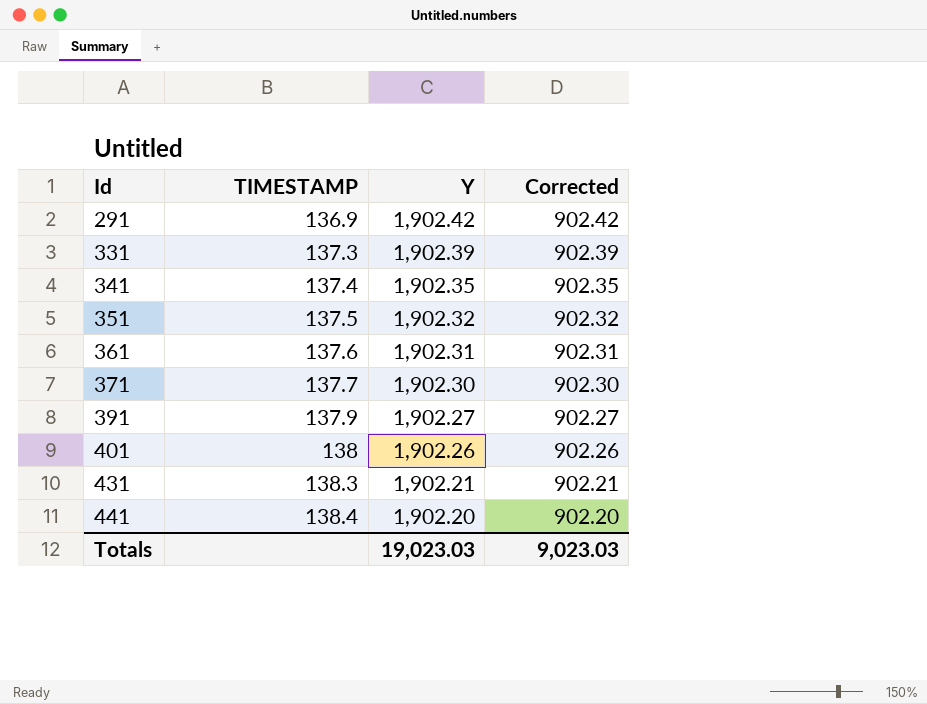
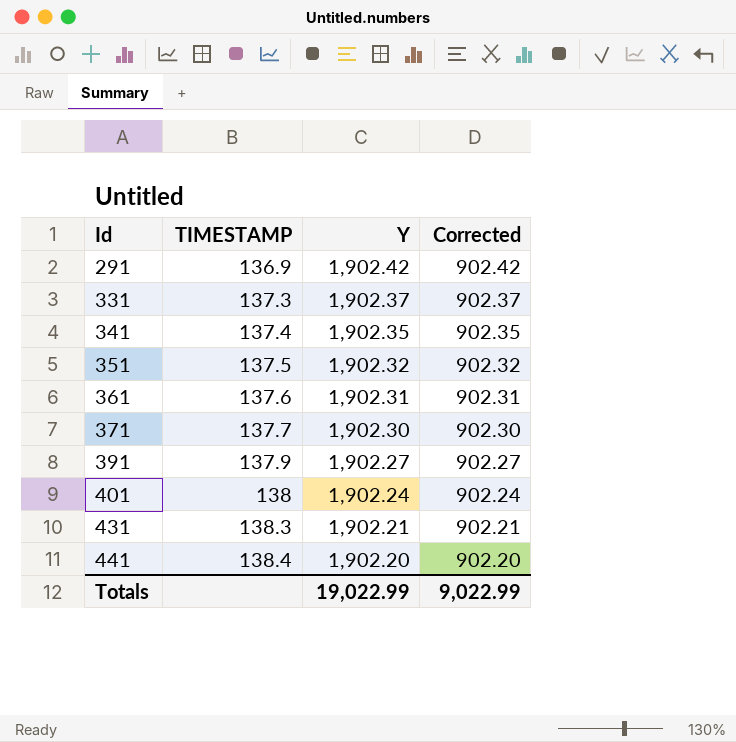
331 | Y: 1,902.39 -> 1,902.37
331 | Corrected: 902.39 -> 902.37
401 | Y: 1,902.26 -> 1,902.24
401 | Corrected: 902.26 -> 902.24
Totals | Y: 19,023.03 -> 19,022.99
Totals | Corrected: 9,023.03 -> 9,022.99

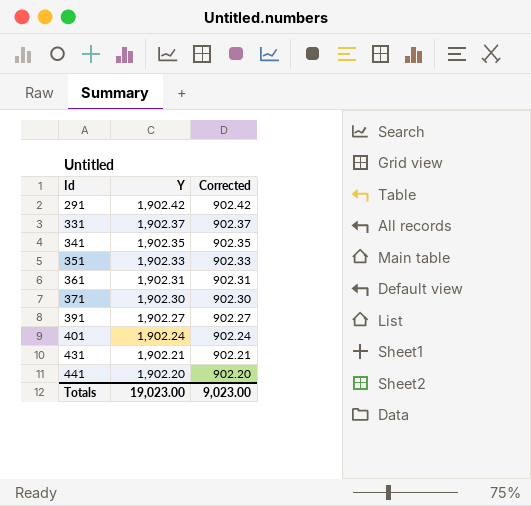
column TIMESTAMP | position: 2 -> none
351 | Y: 1,902.32 -> 1,902.33
351 | Corrected: 902.32 -> 902.33
Totals | Y: 19,022.99 -> 19,023.00
Totals | Corrected: 9,022.99 -> 9,023.00

